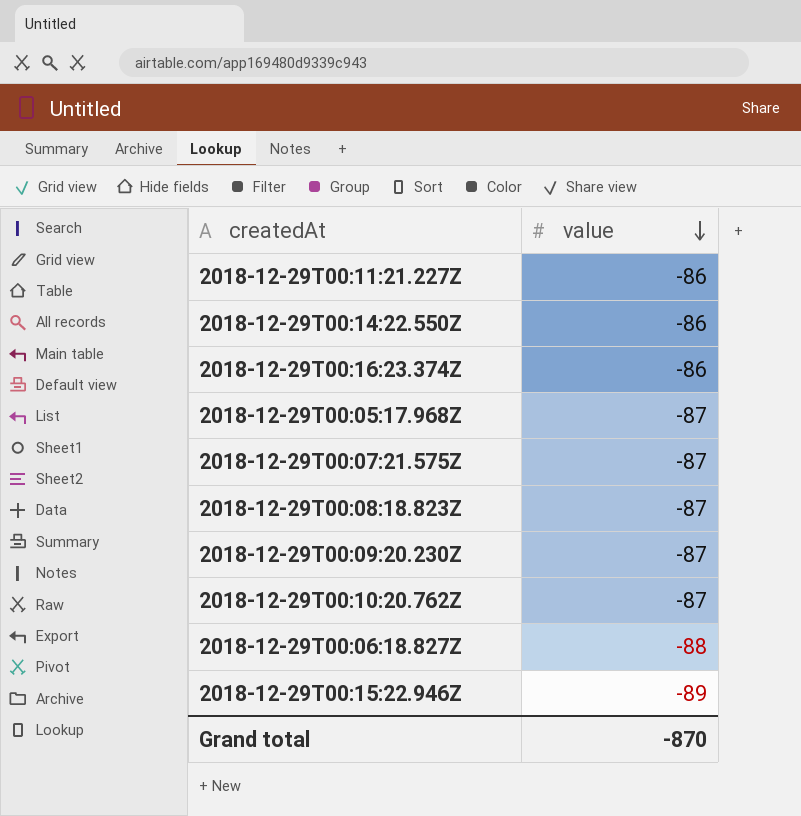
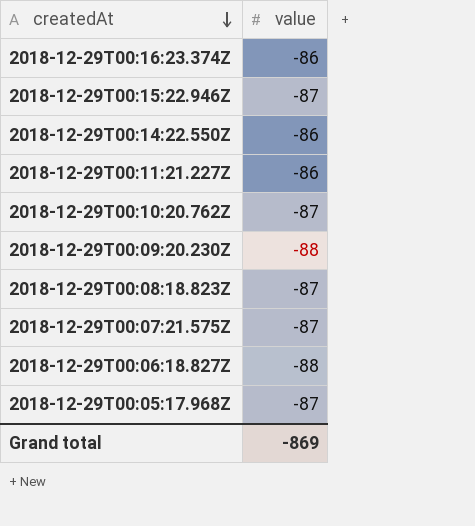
row order: value descending -> createdAt descending
2018-12-29T00:15:22.946Z | value: -89 -> -87
2018-12-29T00:09:20.230Z | value: -87 -> -88
Grand total | value: -870 -> -869

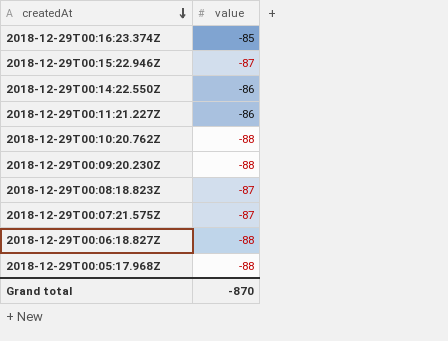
2018-12-29T00:16:23.374Z | value: -86 -> -85
2018-12-29T00:10:20.762Z | value: -87 -> -88
2018-12-29T00:05:17.968Z | value: -87 -> -88
Grand total | value: -869 -> -870

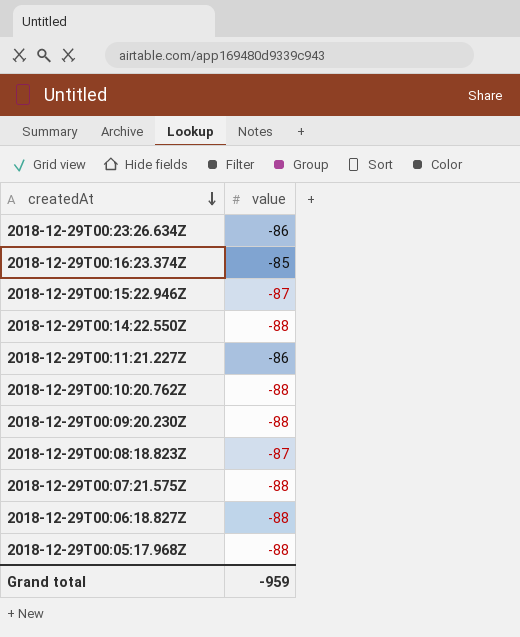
row 2018-12-29T00:23:26.634Z: none -> -86
2018-12-29T00:14:22.550Z | value: -86 -> -88
2018-12-29T00:07:21.575Z | value: -87 -> -88
Grand total | value: -870 -> -959

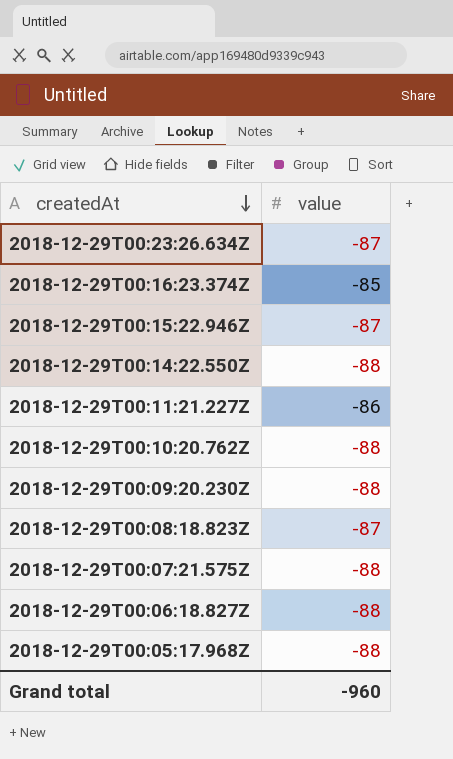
2018-12-29T00:23:26.634Z | value: -86 -> -87
Grand total | value: -959 -> -960

